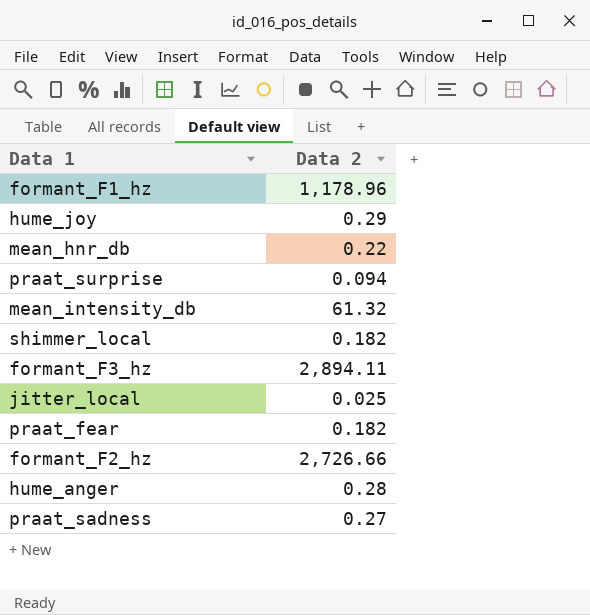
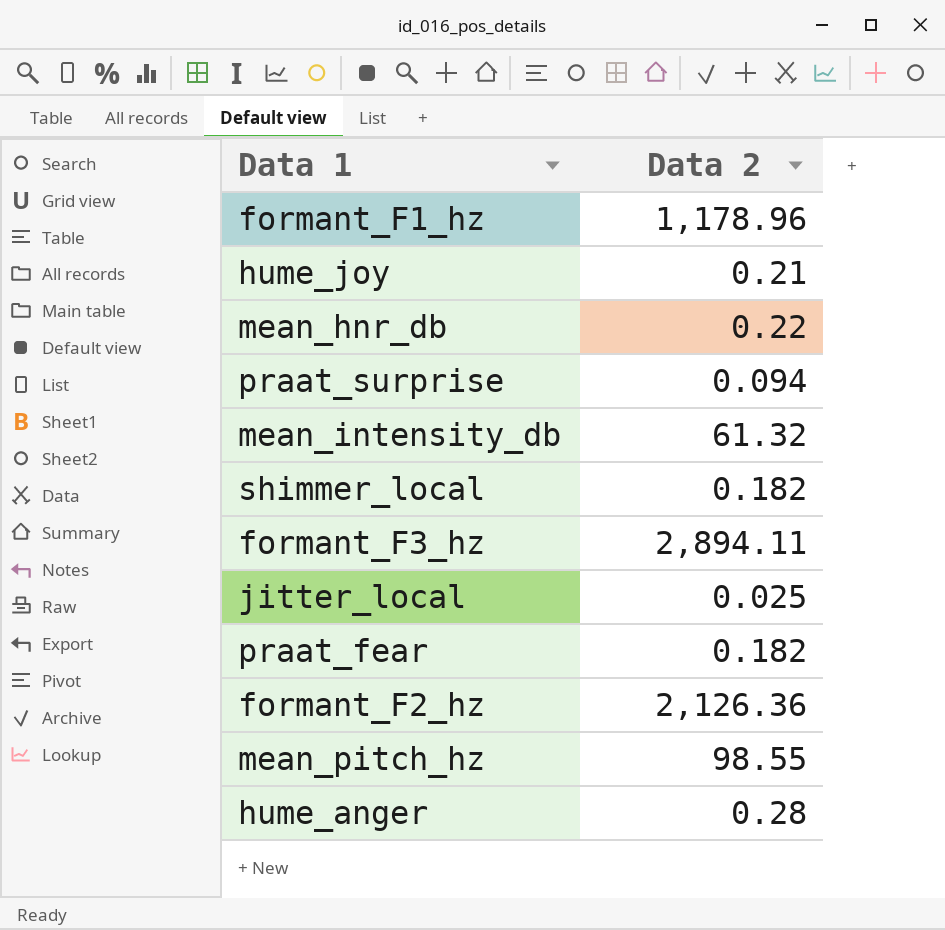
row praat_sadness: 0.27 -> none
hume_joy | Data 2: 0.29 -> 0.21
formant_F2_hz | Data 2: 2,726.66 -> 2,126.36
row mean_pitch_hz: none -> 98.55

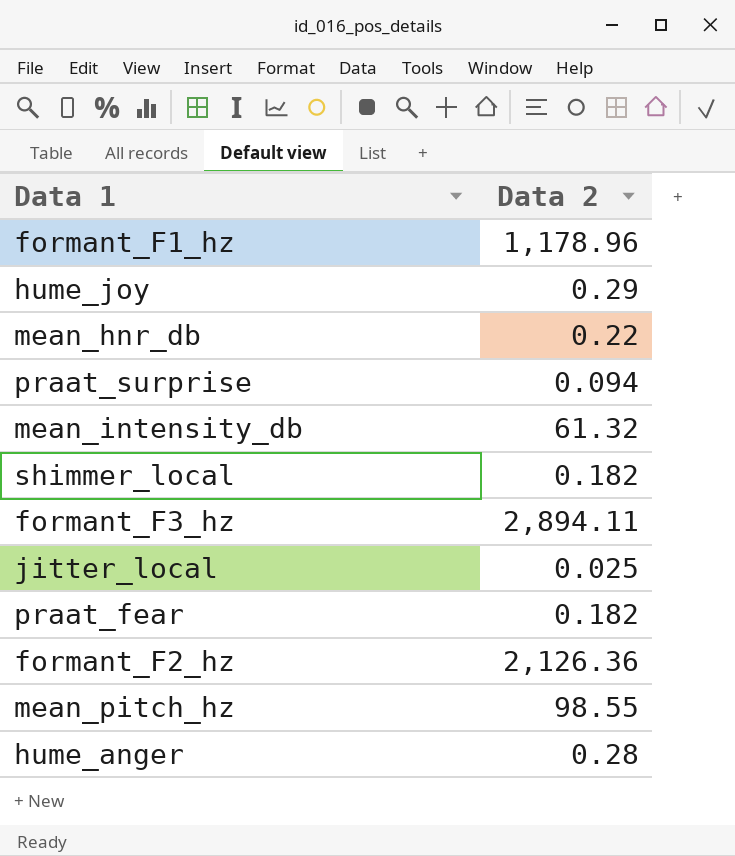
hume_joy | Data 2: 0.21 -> 0.29

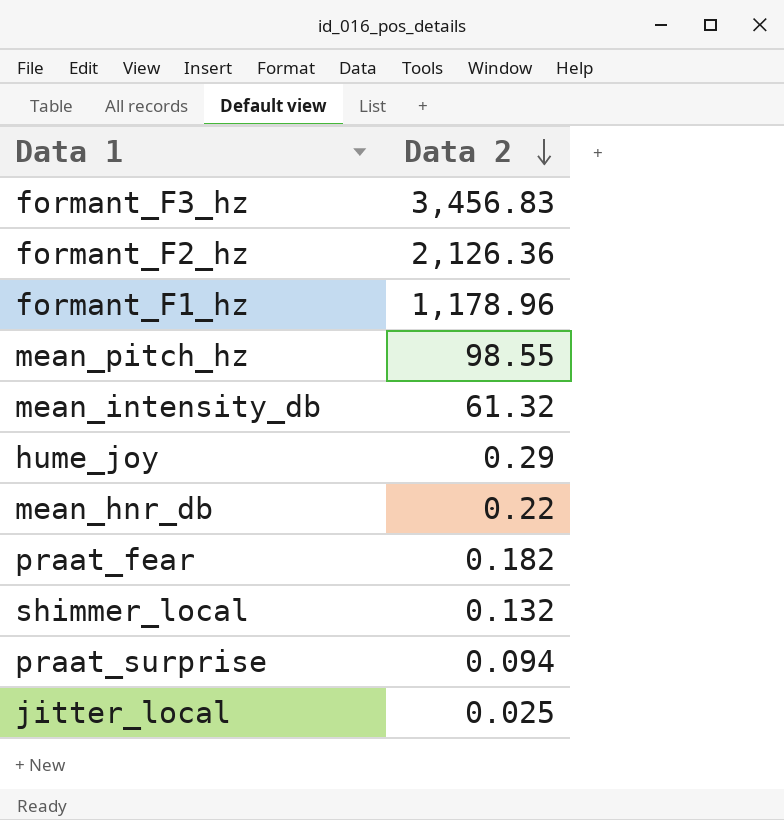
row order: none -> Data 2 descending
row hume_anger: 0.28 -> none
formant_F3_hz | Data 2: 2,894.11 -> 3,456.83
shimmer_local | Data 2: 0.182 -> 0.132

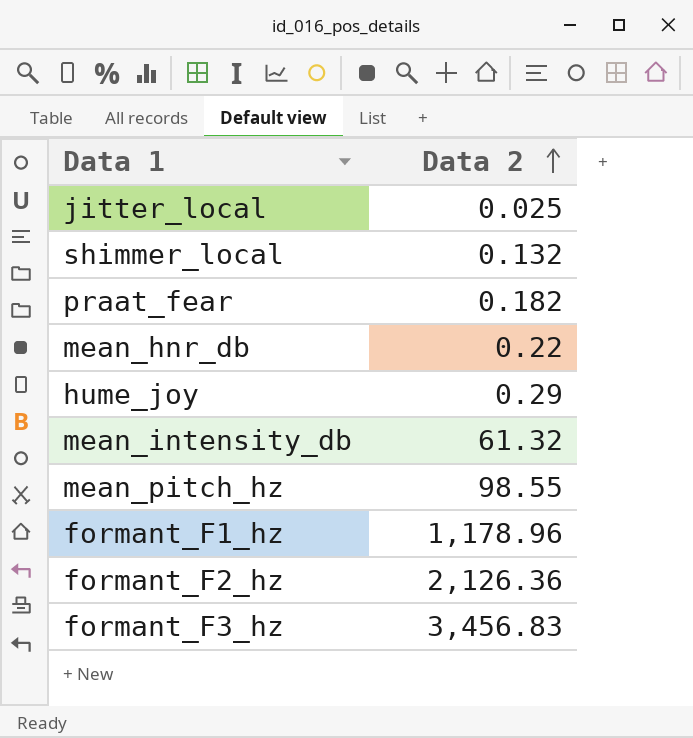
row order: Data 2 descending -> Data 2 ascending
row praat_surprise: 0.094 -> none

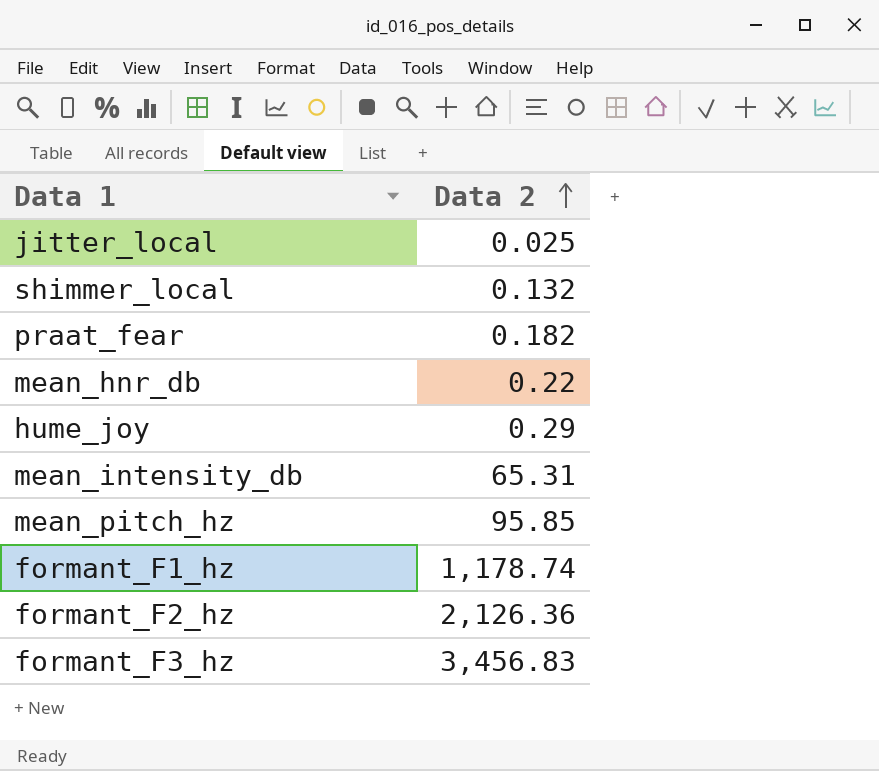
mean_intensity_db | Data 2: 61.32 -> 65.31
mean_pitch_hz | Data 2: 98.55 -> 95.85
formant_F1_hz | Data 2: 1,178.96 -> 1,178.74

